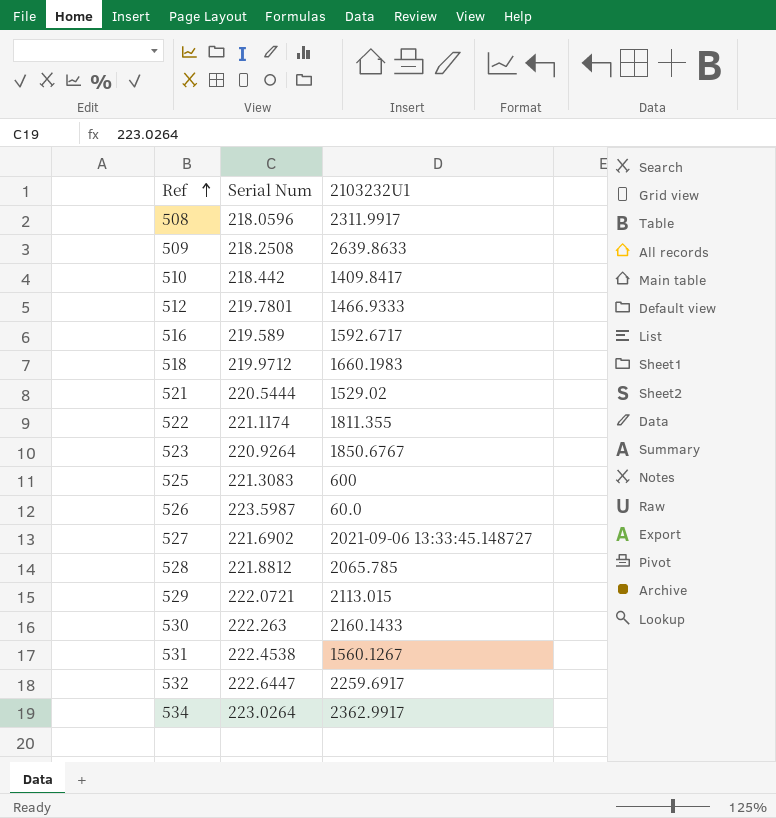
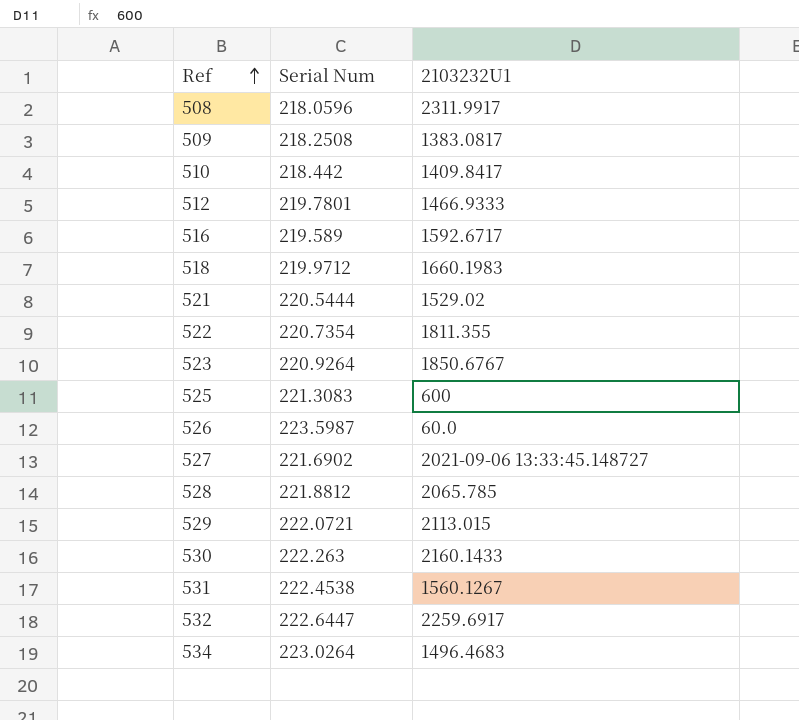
509 | 2103232U1: 2639.8633 -> 1383.0817
522 | Serial Num: 221.1174 -> 220.7354
534 | 2103232U1: 2362.9917 -> 1496.4683

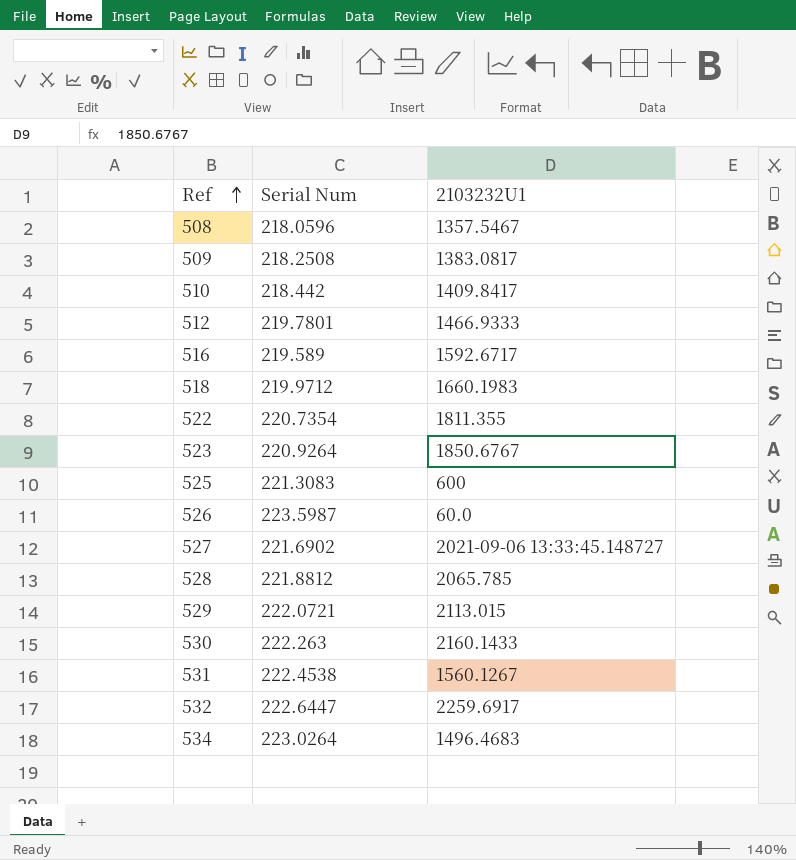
row 521: 220.5444 | 1529.02 -> none
508 | 2103232U1: 2311.9917 -> 1357.5467

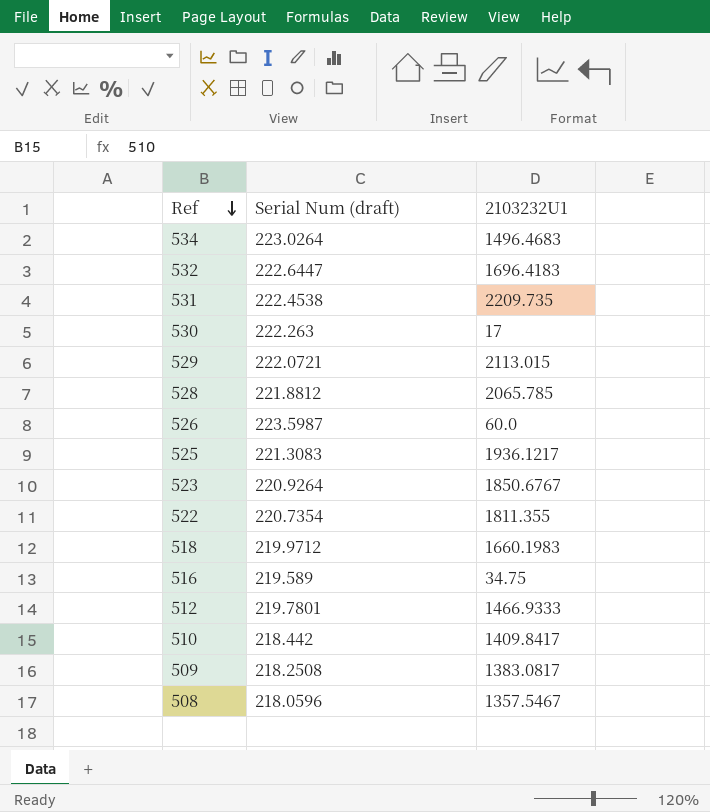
row order: Ref ascending -> Ref descending
column name: Serial Num -> Serial Num (draft)
row 527: 221.6902 | 2021-09-06 13:33:45.148727 -> none
532 | 2103232U1: 2259.6917 -> 1696.4183
531 | 2103232U1: 1560.1267 -> 2209.735
530 | 2103232U1: 2160.1433 -> 17
525 | 2103232U1: 600 -> 1936.1217
516 | 2103232U1: 1592.6717 -> 34.75

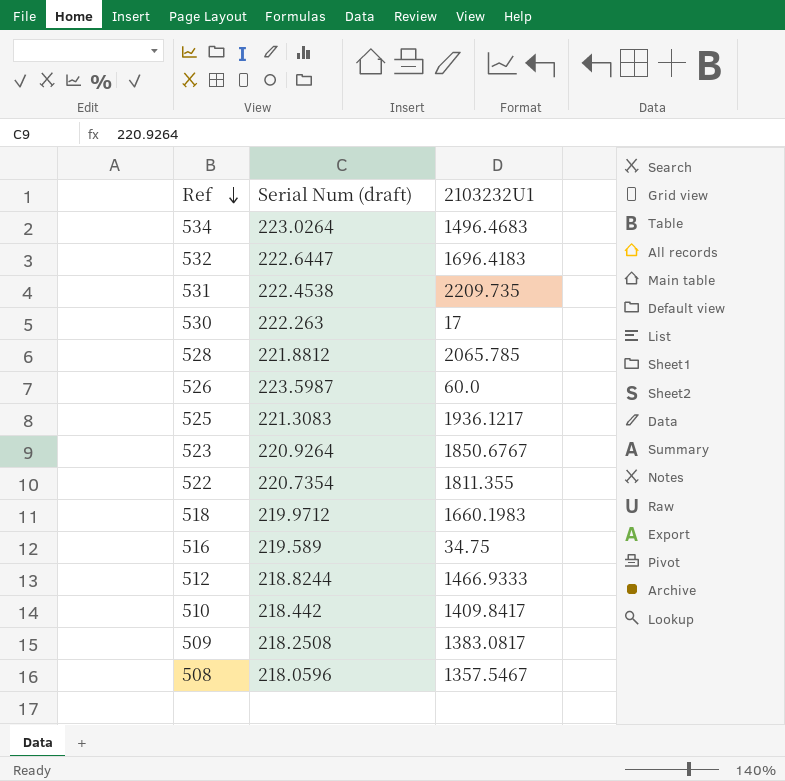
row 529: 222.0721 | 2113.015 -> none
512 | Serial Num (draft): 219.7801 -> 218.8244

